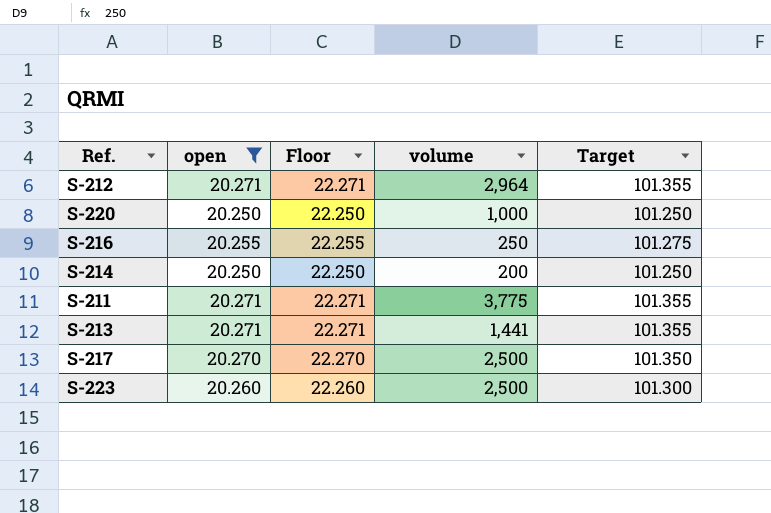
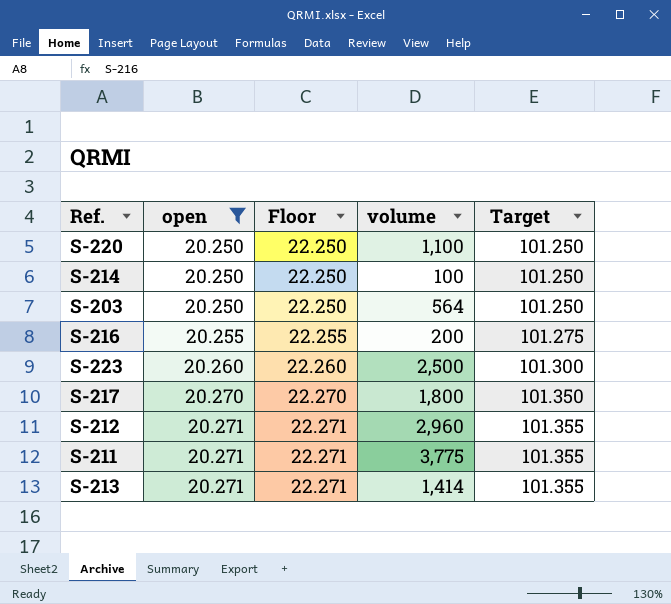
row order: none -> open ascending
S-220 | volume: 1,000 -> 1,100
S-214 | volume: 200 -> 100
row S-203: none -> 20.250 | 22.250 | 564 | 101.250
S-216 | volume: 250 -> 200
S-217 | volume: 2,500 -> 1,800
S-212 | volume: 2,964 -> 2,960
S-213 | volume: 1,441 -> 1,414

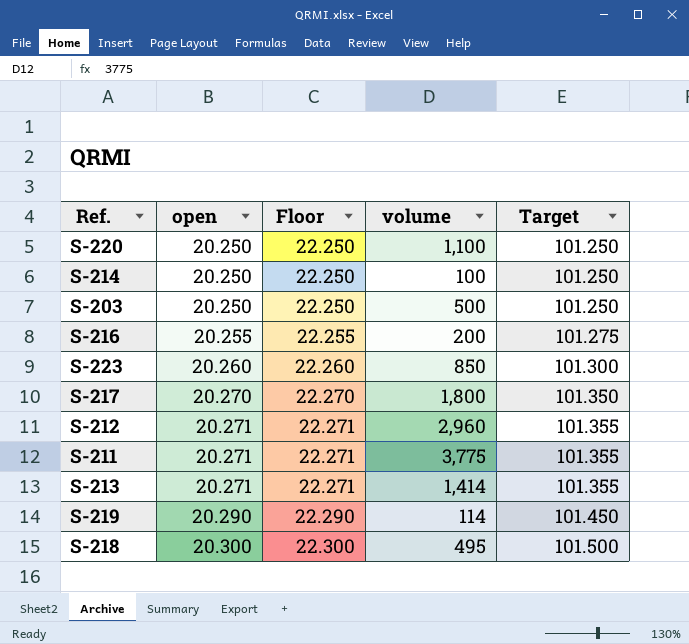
filter: open <= 20.271 -> none
S-203 | volume: 564 -> 500
S-223 | volume: 2,500 -> 850

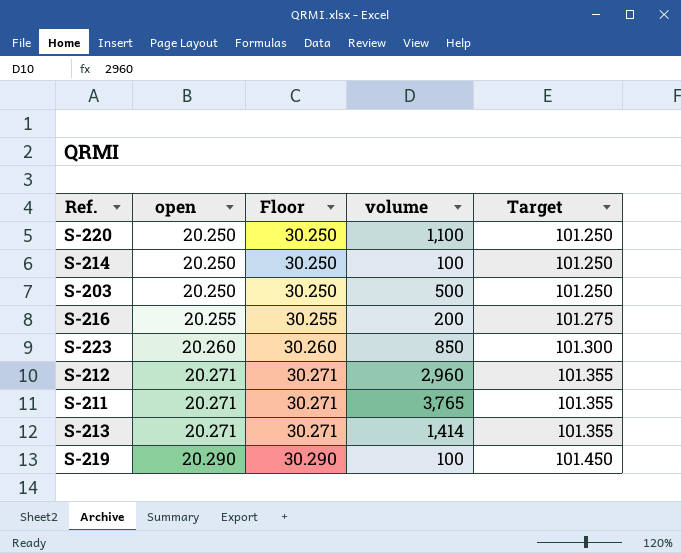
column Floor | formula: [open] + 2 -> [open] + 10
row S-217: 20.270 | 22.270 | 1,800 | 101.350 -> none
row S-218: 20.300 | 22.300 | 495 | 101.500 -> none
S-211 | volume: 3,775 -> 3,765
S-219 | volume: 114 -> 100

